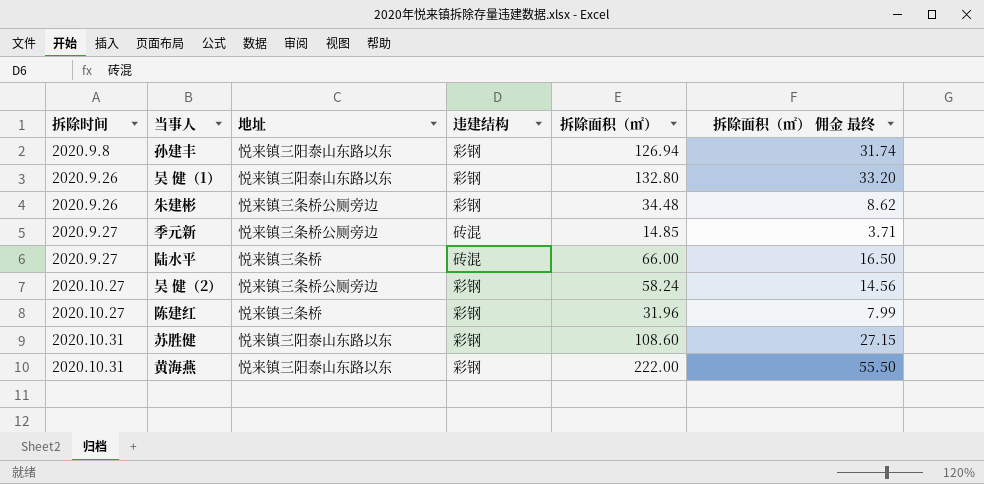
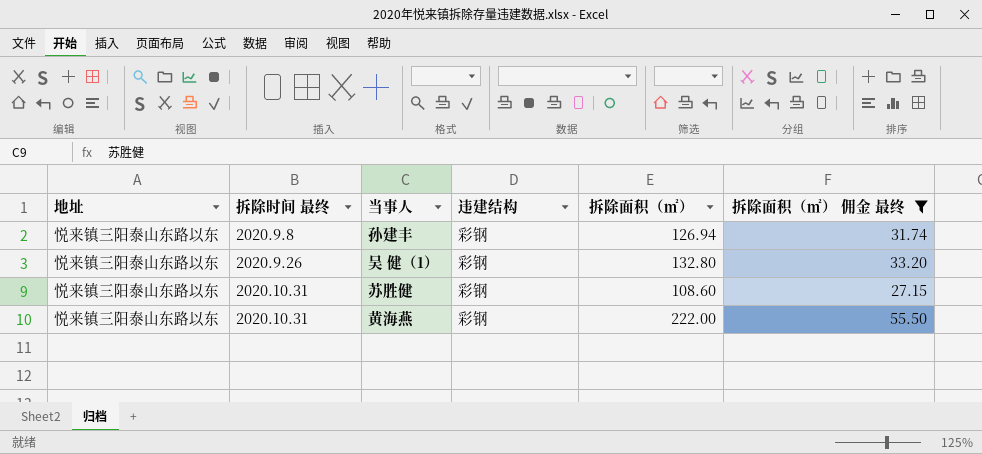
filter: none -> 拆除面积（㎡） 佣金 最终 >= 27.15
column 地址 | position: 3 -> 1
column name: 拆除时间 -> 拆除时间 最终

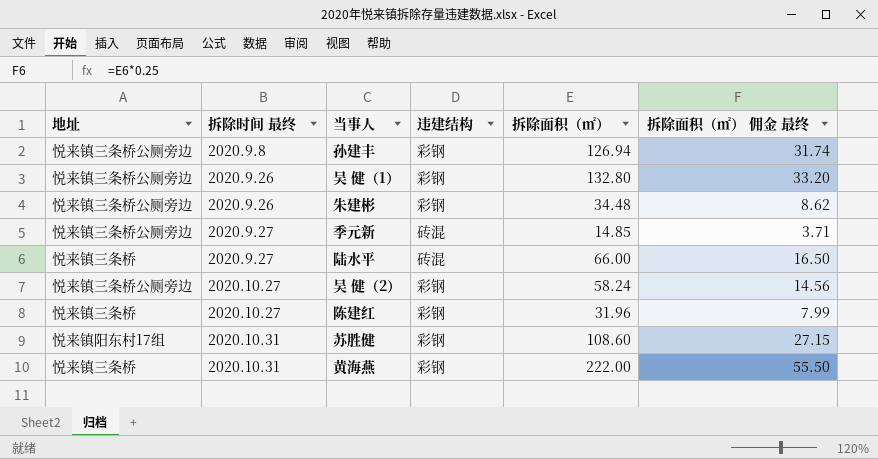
filter: 拆除面积（㎡） 佣金 最终 >= 27.15 -> none
孙建丰 | 地址: 悦来镇三阳泰山东路以东 -> 悦来镇三条桥公厕旁边
吴 健（1） | 地址: 悦来镇三阳泰山东路以东 -> 悦来镇三条桥公厕旁边
苏胜健 | 地址: 悦来镇三阳泰山东路以东 -> 悦来镇阳东村17组
黄海燕 | 地址: 悦来镇三阳泰山东路以东 -> 悦来镇三条桥

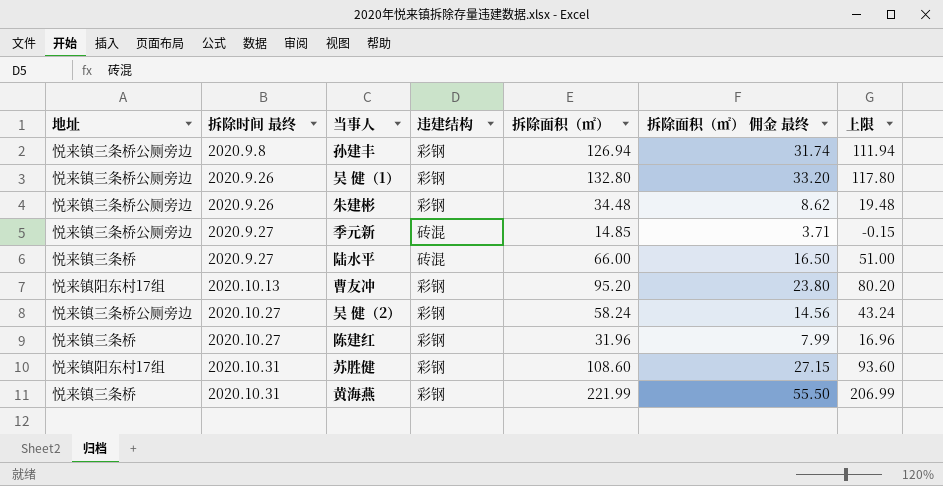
column 上限 | formula: none -> [拆除面积（㎡）] - 15
row 曹友冲: none -> 悦来镇阳东村17组 | 2020.10.13 | 彩钢 | 95.20 | 23.80 | 80.20
黄海燕 | 拆除面积（㎡）: 222.00 -> 221.99

